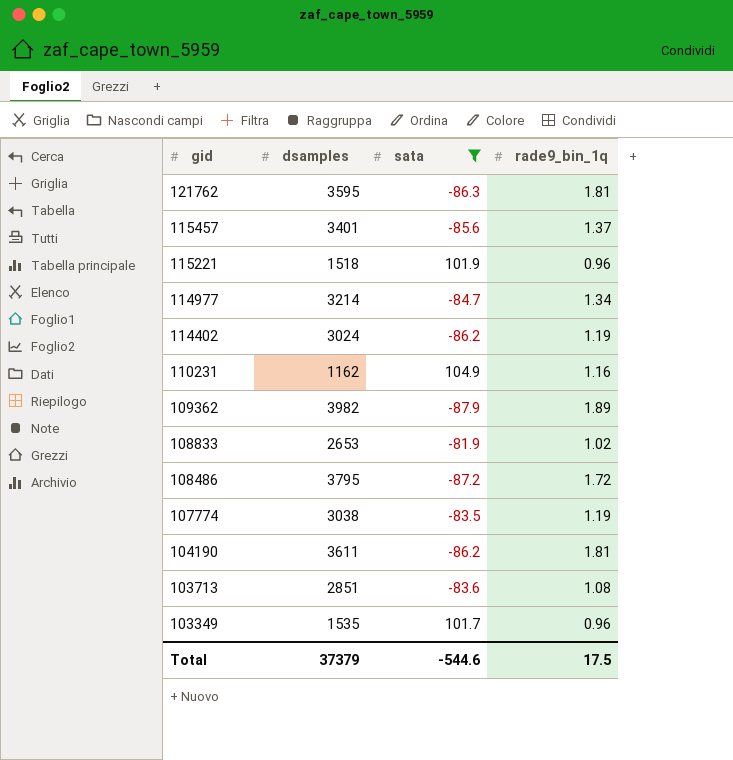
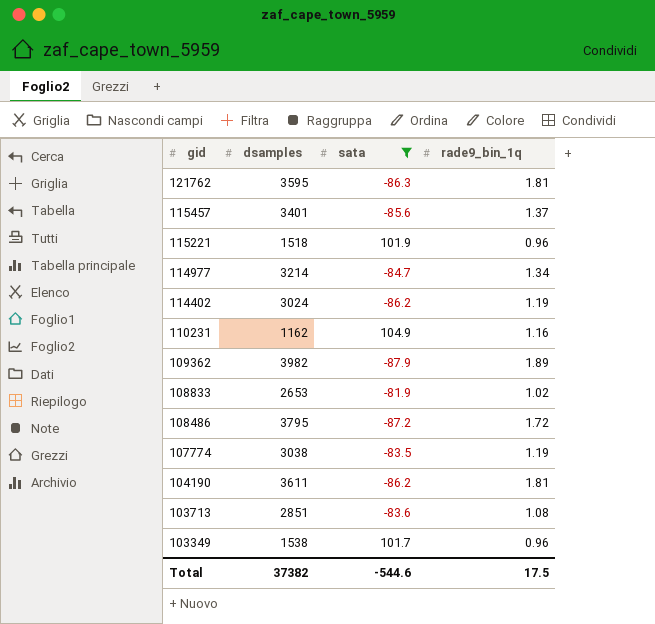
103349 | dsamples: 1535 -> 1538
Total | dsamples: 37379 -> 37382

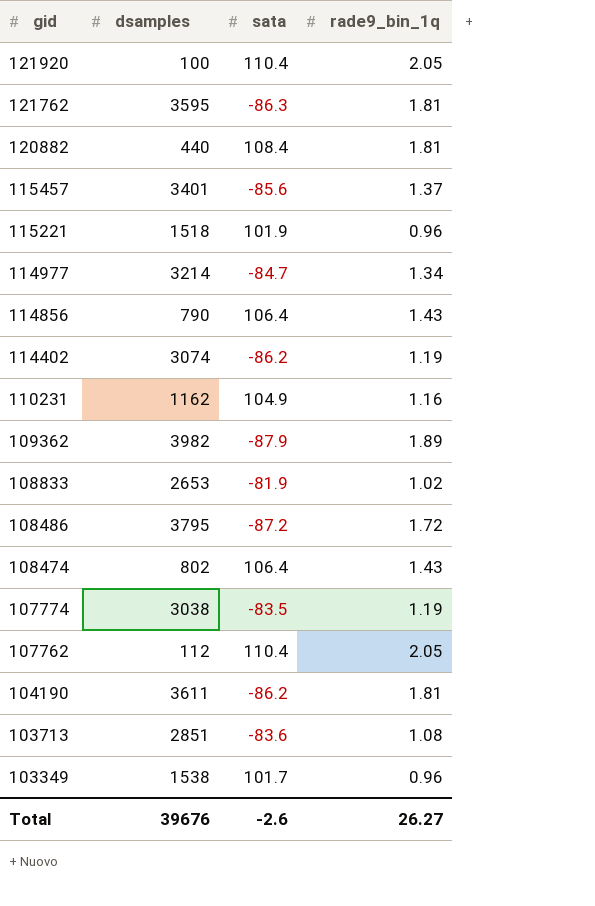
filter: sata <= 104.9 -> none
114402 | dsamples: 3024 -> 3074
Total | dsamples: 37382 -> 39676
Total | sata: -544.6 -> -2.6
Total | rade9_bin_1q: 17.5 -> 26.27

